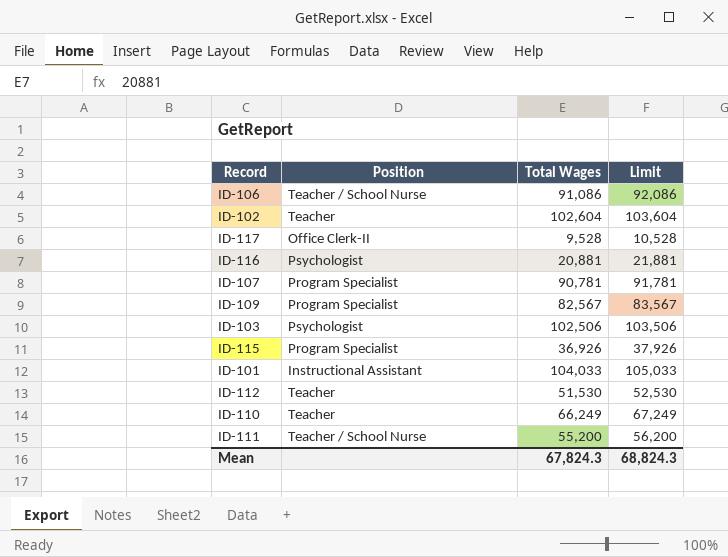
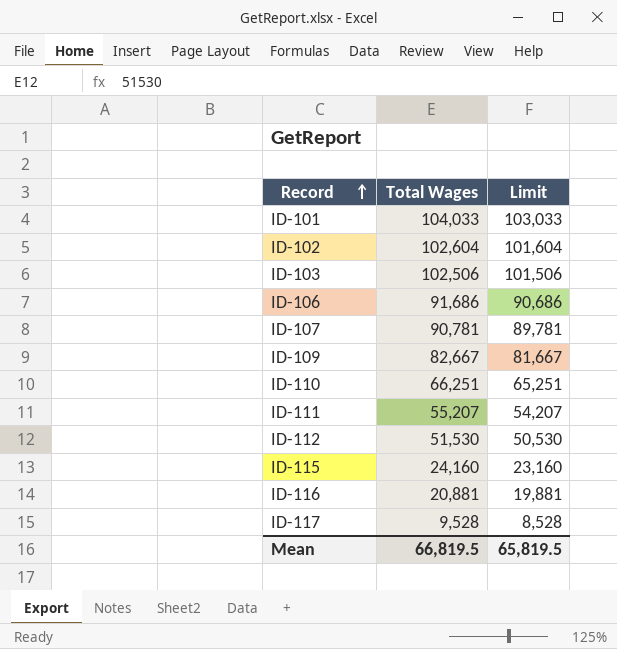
row order: none -> Record ascending
column Position | position: 2 -> none
column Limit | formula: [Total Wages] + 1000 -> [Total Wages] - 1000
ID-106 | Total Wages: 91,086 -> 91,686
ID-109 | Total Wages: 82,567 -> 82,667
ID-110 | Total Wages: 66,249 -> 66,251
ID-111 | Total Wages: 55,200 -> 55,207
ID-115 | Total Wages: 36,926 -> 24,160
Mean | Total Wages: 67,824.3 -> 66,819.5
Mean | Limit: 68,824.3 -> 65,819.5

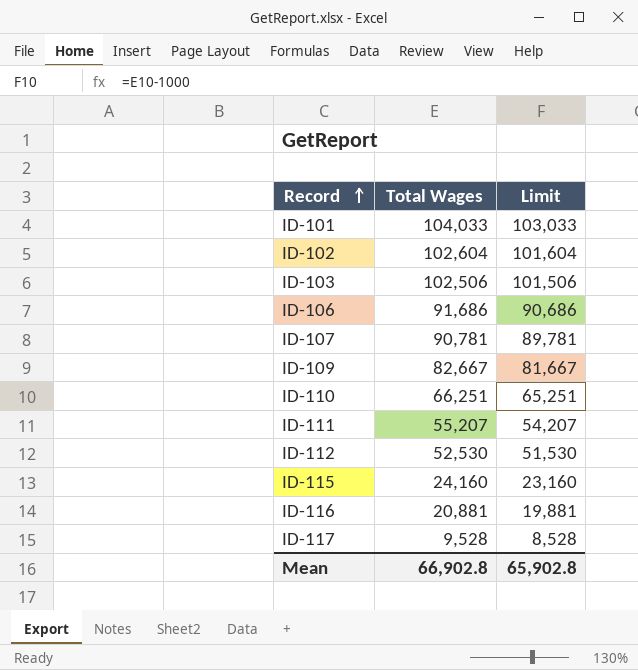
ID-112 | Total Wages: 51,530 -> 52,530
ID-112 | Limit: 50,530 -> 51,530
Mean | Total Wages: 66,819.5 -> 66,902.8
Mean | Limit: 65,819.5 -> 65,902.8

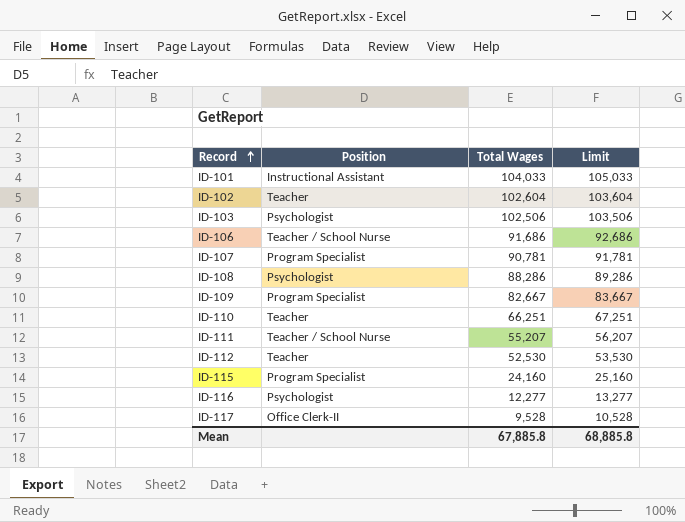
column Position | position: none -> 2
column Limit | formula: [Total Wages] - 1000 -> [Total Wages] + 1000
row ID-108: none -> Psychologist | 88,286 | 89,286
ID-116 | Total Wages: 20,881 -> 12,277
Mean | Total Wages: 66,902.8 -> 67,885.8
Mean | Limit: 65,902.8 -> 68,885.8

